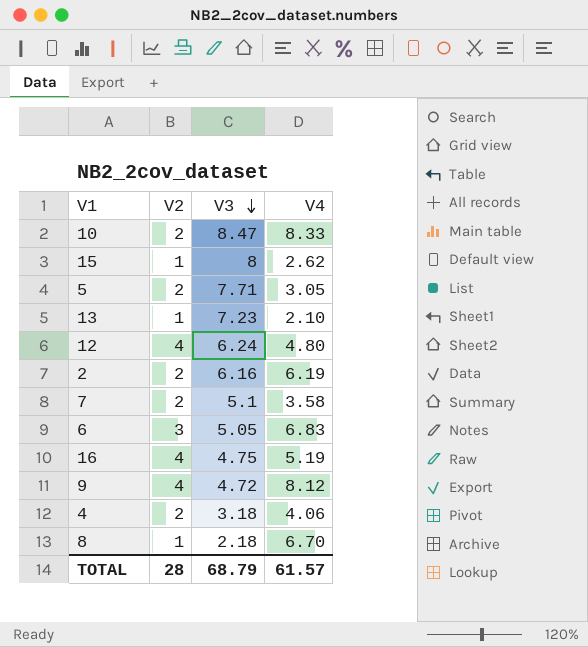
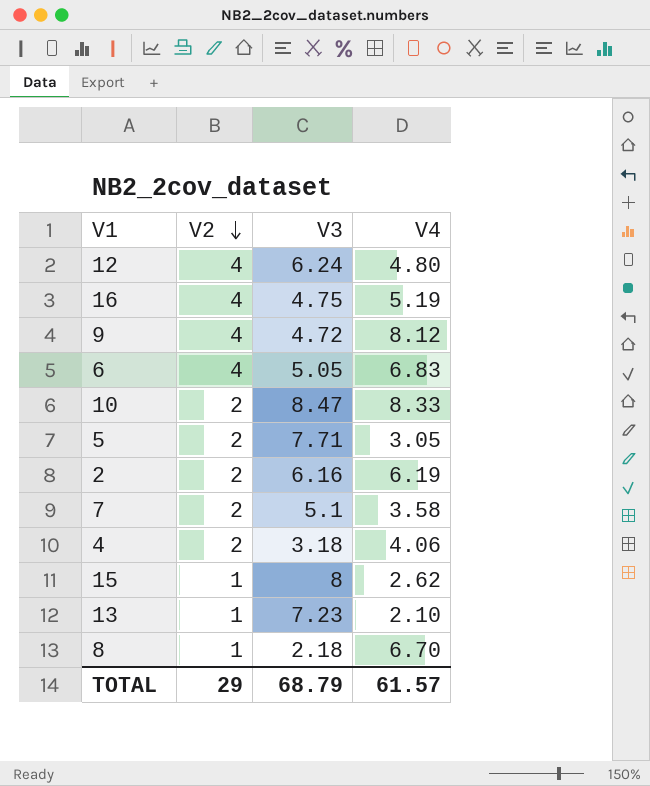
row order: V3 descending -> V2 descending
6 | V2: 3 -> 4
TOTAL | V2: 28 -> 29

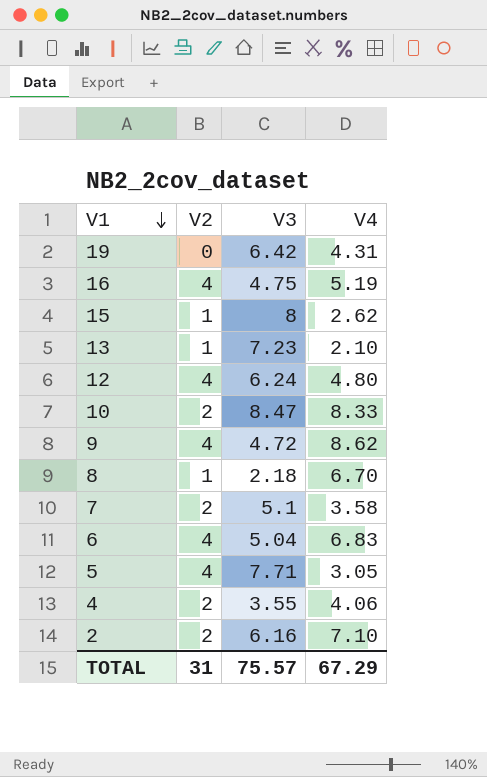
row order: V2 descending -> V1 descending
row 19: none -> 0 | 6.42 | 4.31
9 | V4: 8.12 -> 8.62
6 | V3: 5.05 -> 5.04
5 | V2: 2 -> 4
4 | V3: 3.18 -> 3.55
2 | V4: 6.19 -> 7.10
TOTAL | V2: 29 -> 31
TOTAL | V3: 68.79 -> 75.57
TOTAL | V4: 61.57 -> 67.29

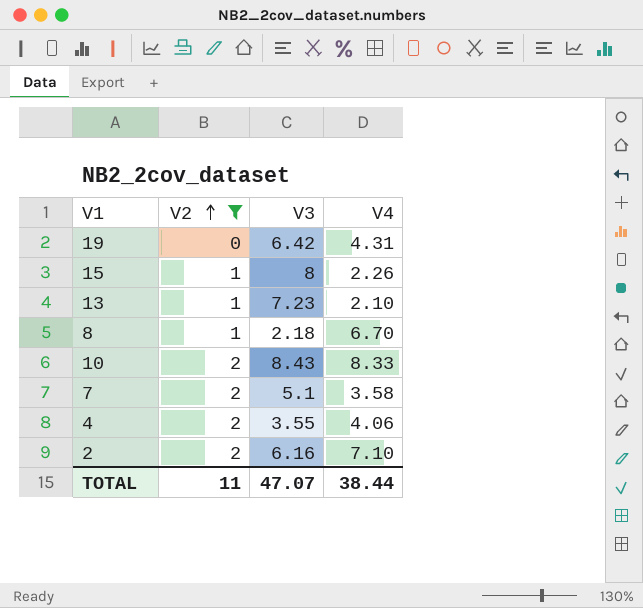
filter: none -> V2 != 4
row order: V1 descending -> V2 ascending
15 | V4: 2.62 -> 2.26
10 | V3: 8.47 -> 8.43
TOTAL | V2: 31 -> 11
TOTAL | V3: 75.57 -> 47.07
TOTAL | V4: 67.29 -> 38.44

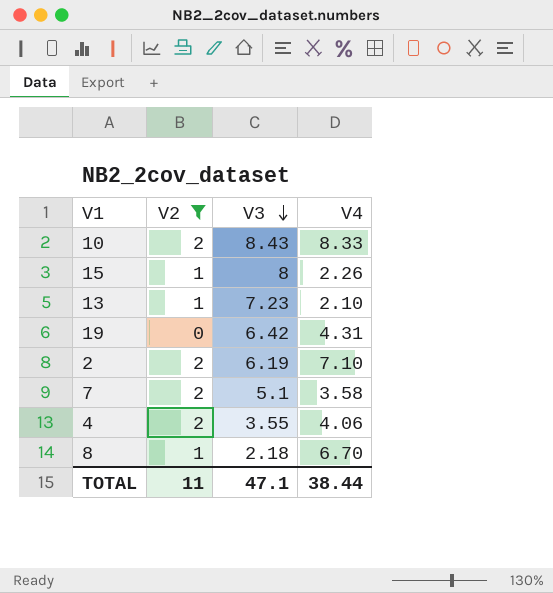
row order: V2 ascending -> V3 descending
2 | V3: 6.16 -> 6.19
TOTAL | V3: 47.07 -> 47.1

